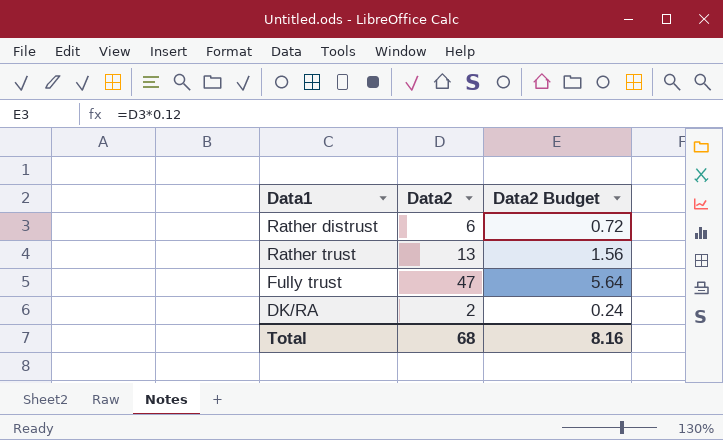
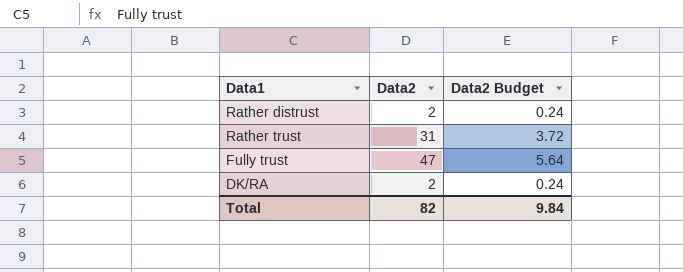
Rather distrust | Data2: 6 -> 2
Rather distrust | Data2 Budget: 0.72 -> 0.24
Rather trust | Data2: 13 -> 31
Rather trust | Data2 Budget: 1.56 -> 3.72
Total | Data2: 68 -> 82
Total | Data2 Budget: 8.16 -> 9.84

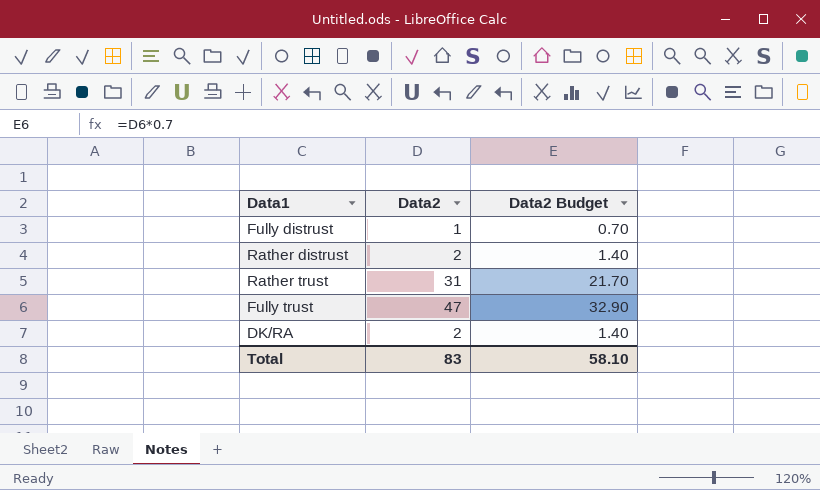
column Data2 Budget | formula: [Data2] * 0.12 -> [Data2] * 0.7
row Fully distrust: none -> 1 | 0.70
Total | Data2: 82 -> 83
Total | Data2 Budget: 9.84 -> 58.10

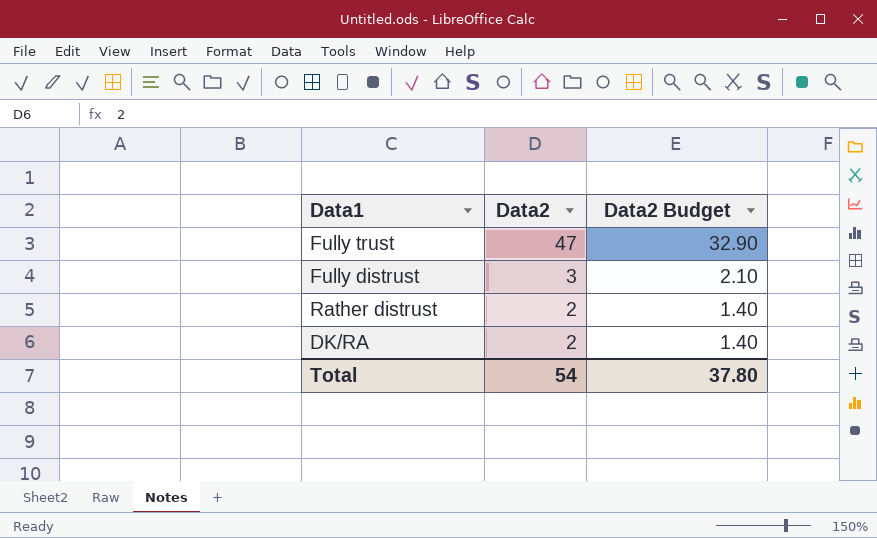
row order: none -> Data2 descending
row Rather trust: 31 | 21.70 -> none
Fully distrust | Data2: 1 -> 3
Fully distrust | Data2 Budget: 0.70 -> 2.10
Total | Data2: 83 -> 54
Total | Data2 Budget: 58.10 -> 37.80

